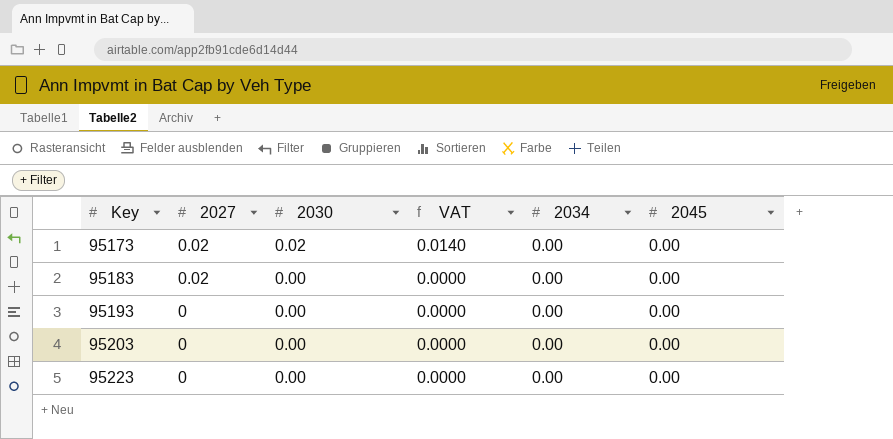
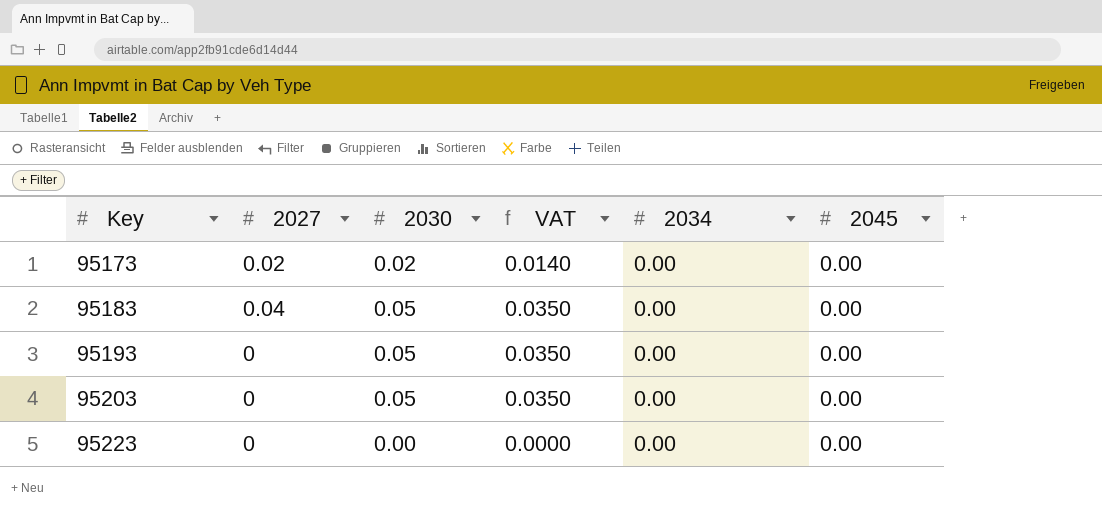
95183 | 2027: 0.02 -> 0.04
95183 | 2030: 0.00 -> 0.05
95183 | VAT: 0.0000 -> 0.0350
95193 | 2030: 0.00 -> 0.05
95193 | VAT: 0.0000 -> 0.0350
95203 | 2030: 0.00 -> 0.05
95203 | VAT: 0.0000 -> 0.0350

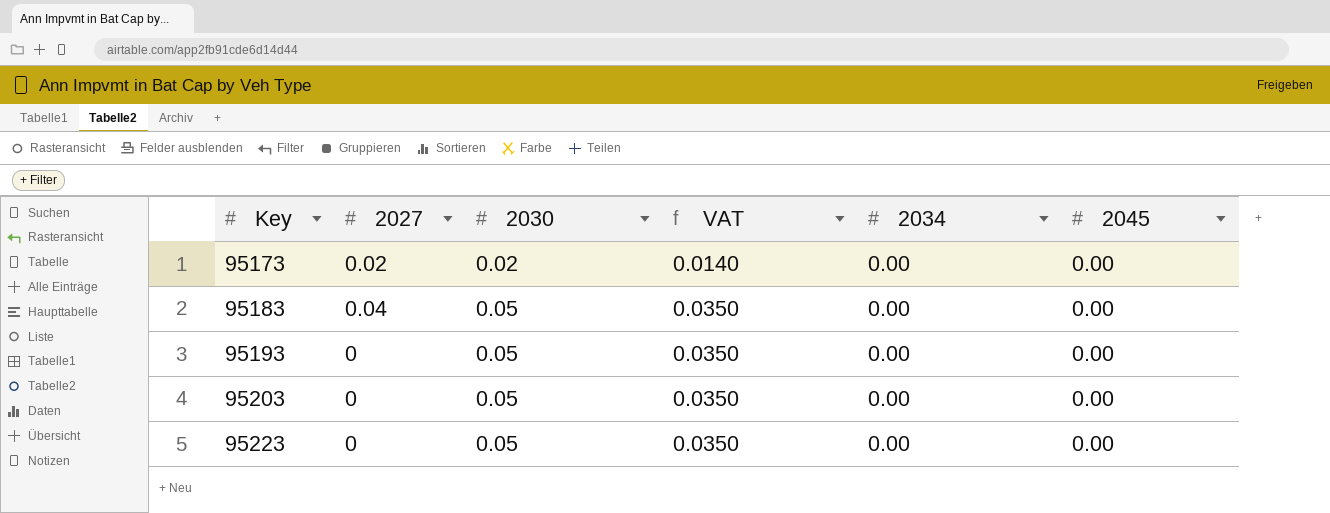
95223 | 2030: 0.00 -> 0.05
95223 | VAT: 0.0000 -> 0.0350

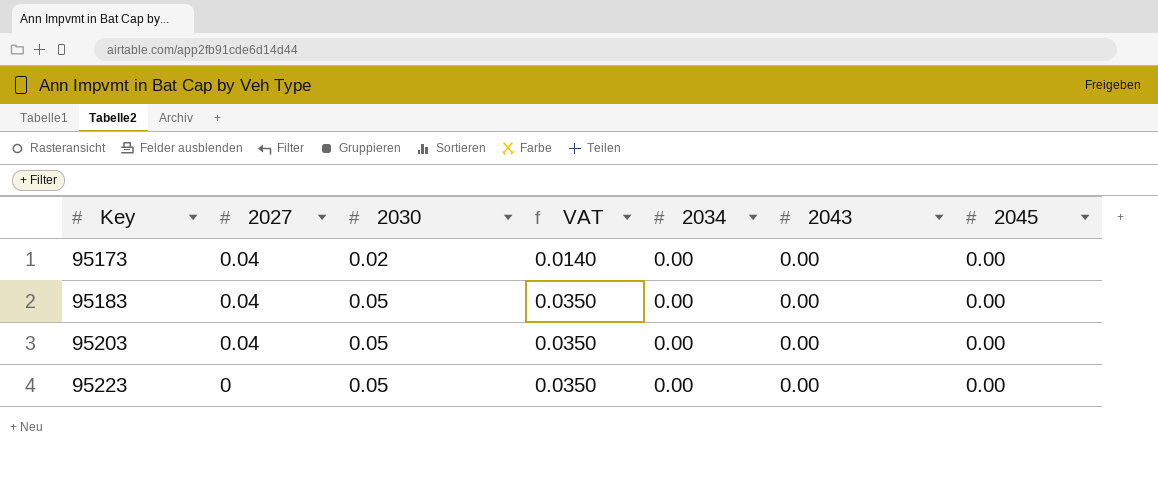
column 2043 | position: none -> 6
row 95193: 0 | 0.05 | 0.0350 | 0.00 | 0.00 -> none
95173 | 2027: 0.02 -> 0.04
95203 | 2027: 0 -> 0.04

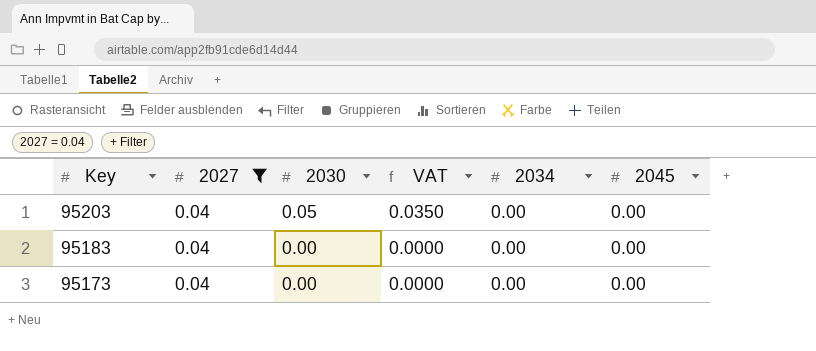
filter: none -> 2027 = 0.04
row order: Key ascending -> Key descending
column 2043 | position: 6 -> none
95183 | 2030: 0.05 -> 0.00
95183 | VAT: 0.0350 -> 0.0000
95173 | 2030: 0.02 -> 0.00
95173 | VAT: 0.0140 -> 0.0000

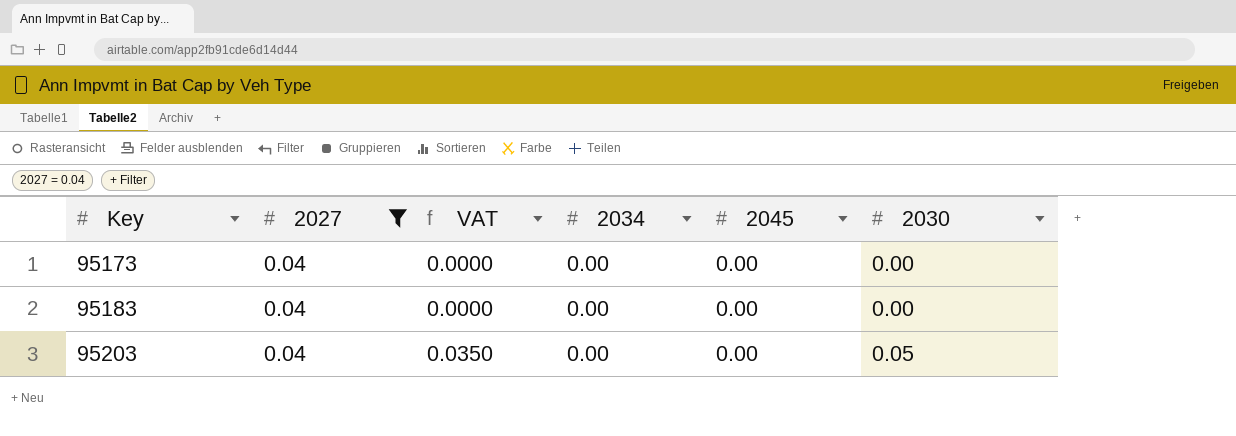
row order: Key descending -> Key ascending
column 2030 | position: 3 -> 6

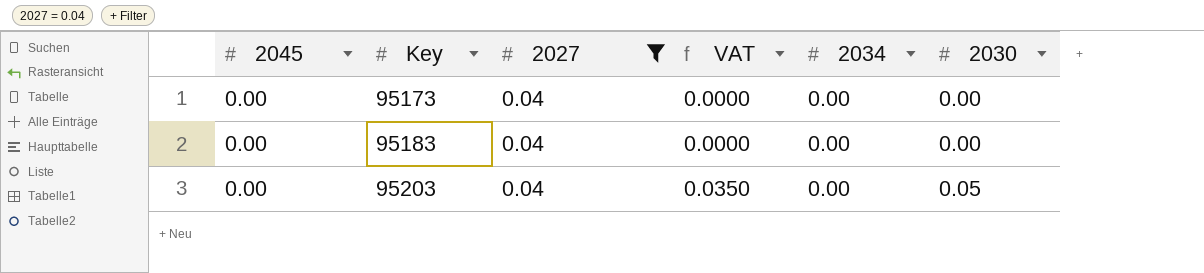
column 2045 | position: 5 -> 1

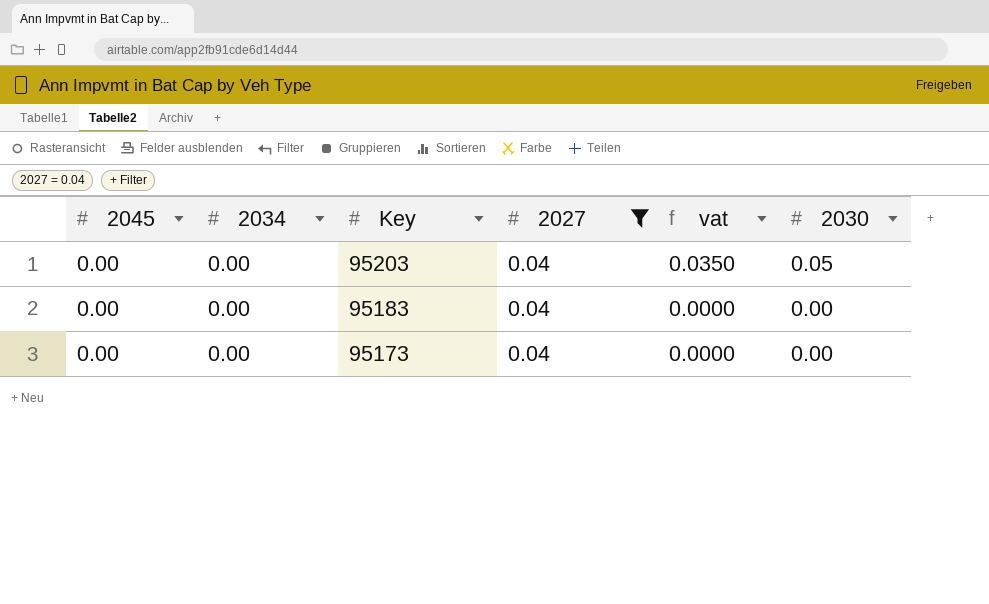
row order: Key ascending -> Key descending
column 2034 | position: 5 -> 2
column name: VAT -> vat

